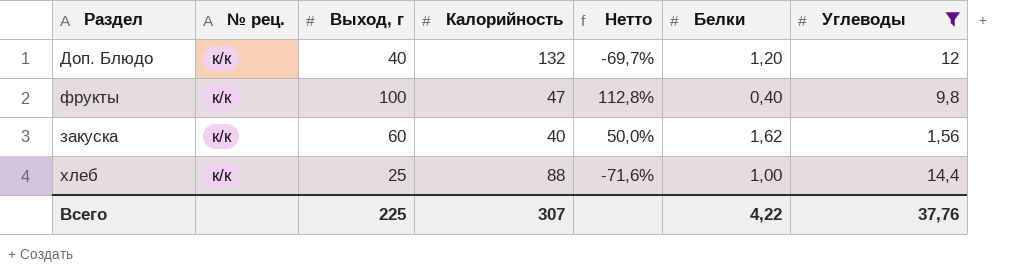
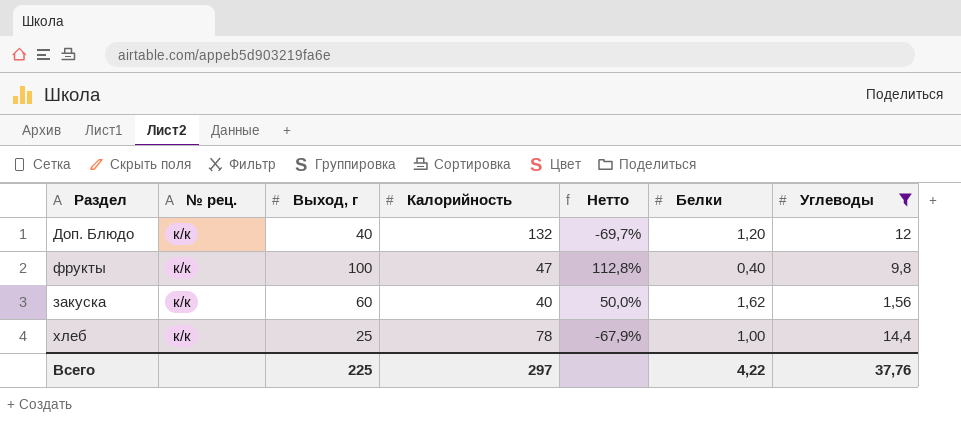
хлеб | Калорийность: 88 -> 78
хлеб | Нетто: -71,6% -> -67,9%
Всего | Калорийность: 307 -> 297

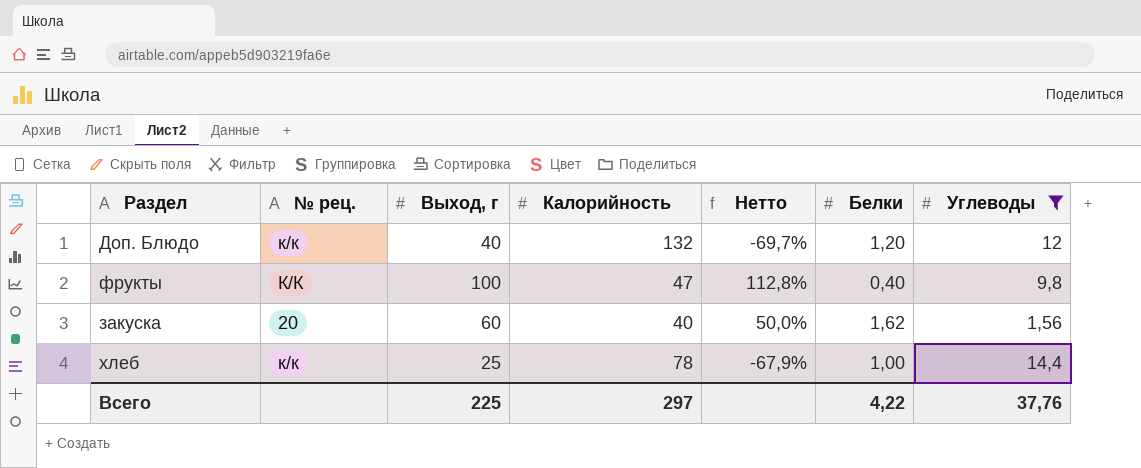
фрукты | № рец.: к/к -> К/К
закуска | № рец.: к/к -> 20

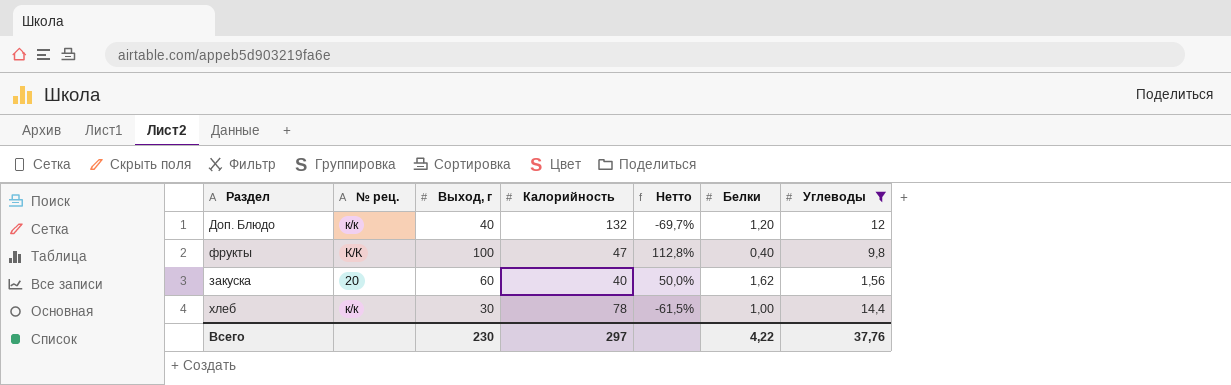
хлеб | Выход, г: 25 -> 30
хлеб | Нетто: -67,9% -> -61,5%
Всего | Выход, г: 225 -> 230

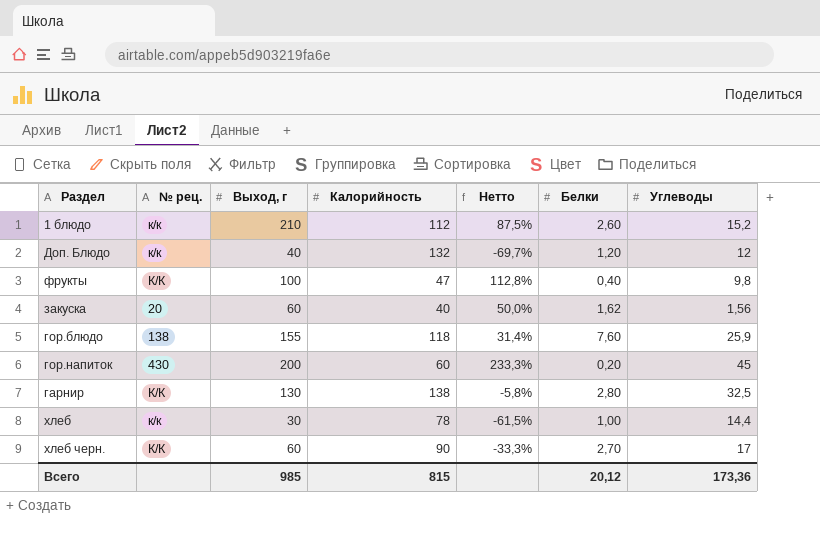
filter: Углеводы <= 14,4 -> none
Всего | Выход, г: 230 -> 985
Всего | Калорийность: 297 -> 815
Всего | Белки: 4,22 -> 20,12
Всего | Углеводы: 37,76 -> 173,36

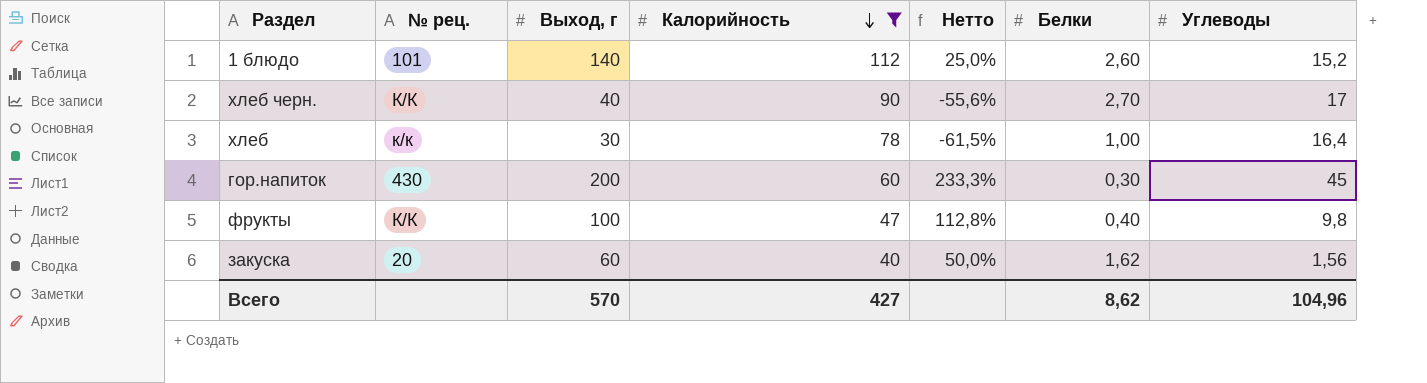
filter: none -> Калорийность <= 112
row order: none -> Калорийность descending
1 блюдо | № рец.: к/к -> 101
1 блюдо | Выход, г: 210 -> 140
1 блюдо | Нетто: 87,5% -> 25,0%
хлеб черн. | Выход, г: 60 -> 40
хлеб черн. | Нетто: -33,3% -> -55,6%
хлеб | Углеводы: 14,4 -> 16,4
гор.напиток | Белки: 0,20 -> 0,30
Всего | Выход, г: 985 -> 570
Всего | Калорийность: 815 -> 427
Всего | Белки: 20,12 -> 8,62
Всего | Углеводы: 173,36 -> 104,96

